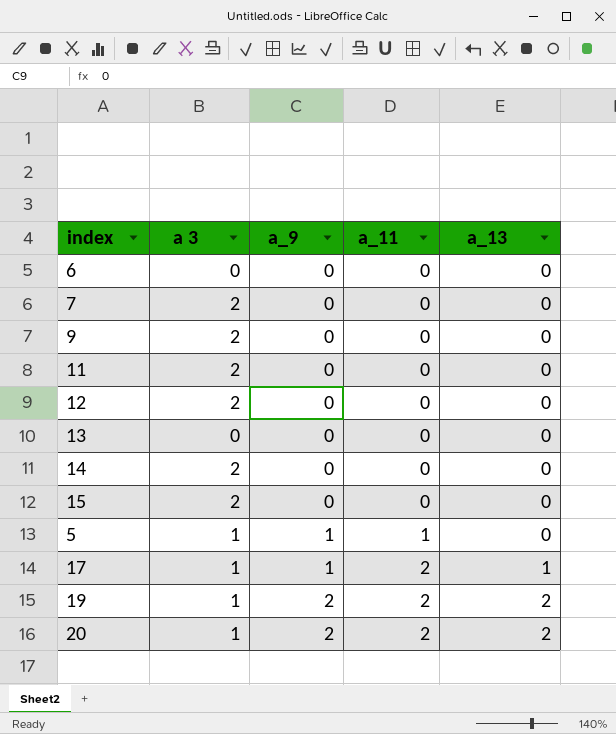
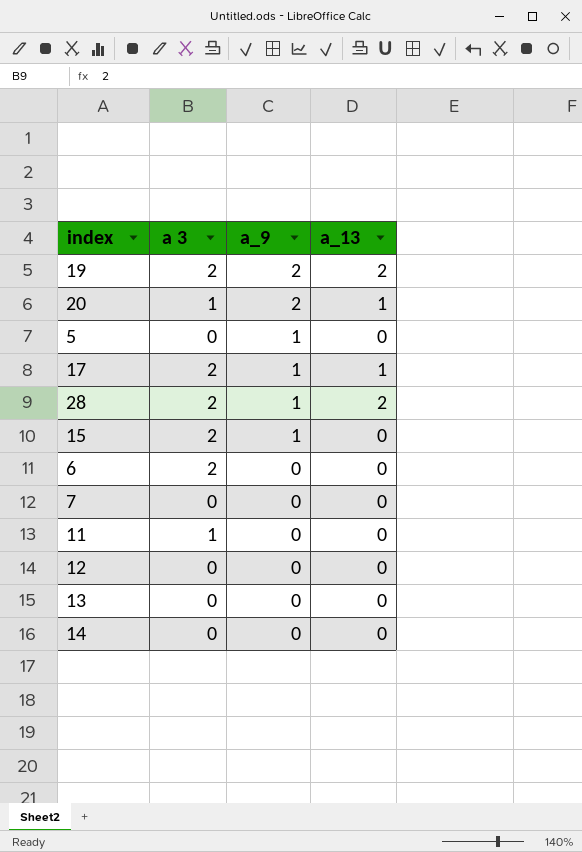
row order: a_9 ascending -> a_9 descending
column a_11 | position: 4 -> none
row 9: 2 | 0 | 0 | 0 -> none
19 | a 3: 1 -> 2
20 | a_13: 2 -> 1
5 | a 3: 1 -> 0
17 | a 3: 1 -> 2
row 28: none -> 2 | 1 | 2
15 | a_9: 0 -> 1
6 | a 3: 0 -> 2
7 | a 3: 2 -> 0
11 | a 3: 2 -> 1
12 | a 3: 2 -> 0
14 | a 3: 2 -> 0

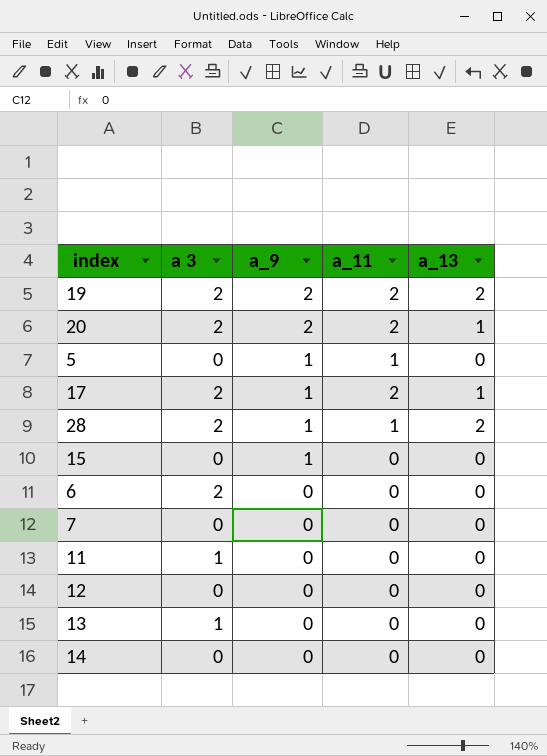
column a_11 | position: none -> 4
20 | a 3: 1 -> 2
15 | a 3: 2 -> 0
13 | a 3: 0 -> 1

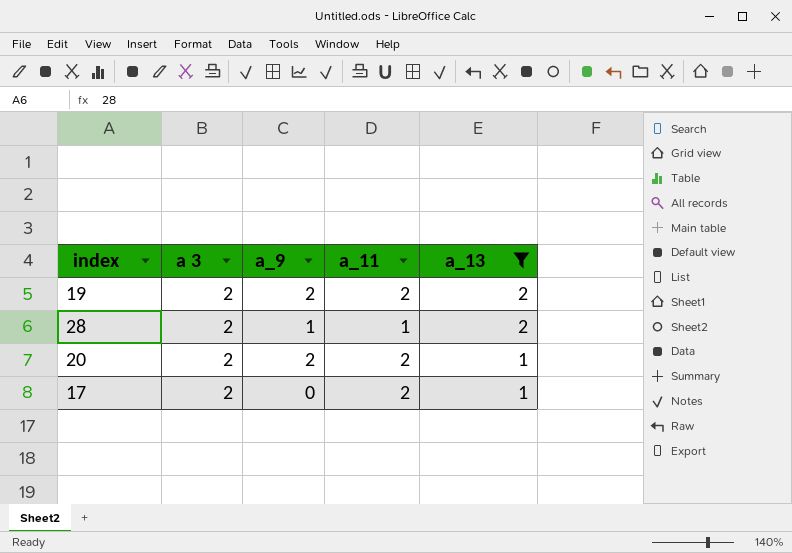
filter: none -> a_13 != 0
row order: a_9 descending -> a_13 descending
17 | a_9: 1 -> 0

